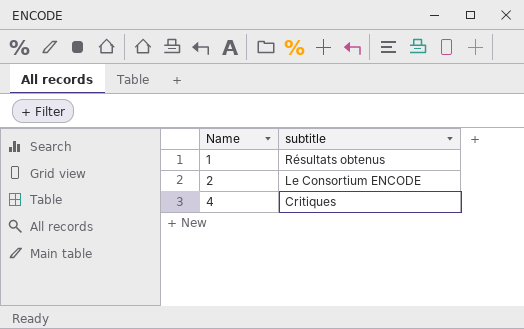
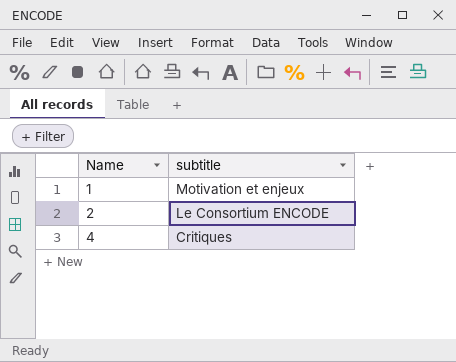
1 | subtitle: Résultats obtenus -> Motivation et enjeux

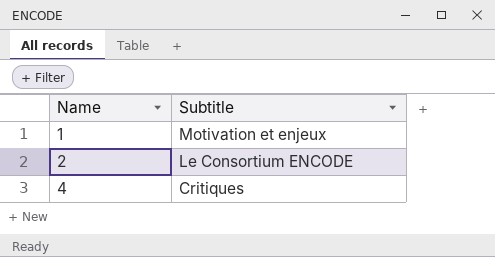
column name: subtitle -> Subtitle

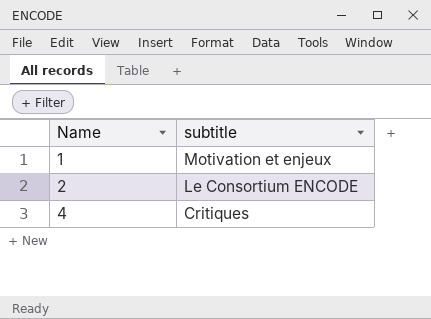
column name: Subtitle -> subtitle

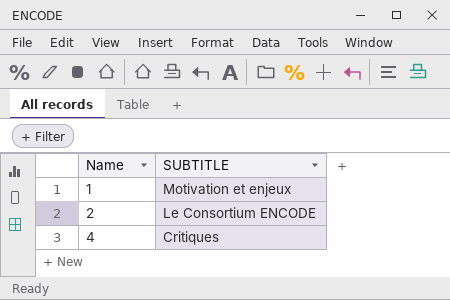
column name: subtitle -> SUBTITLE

